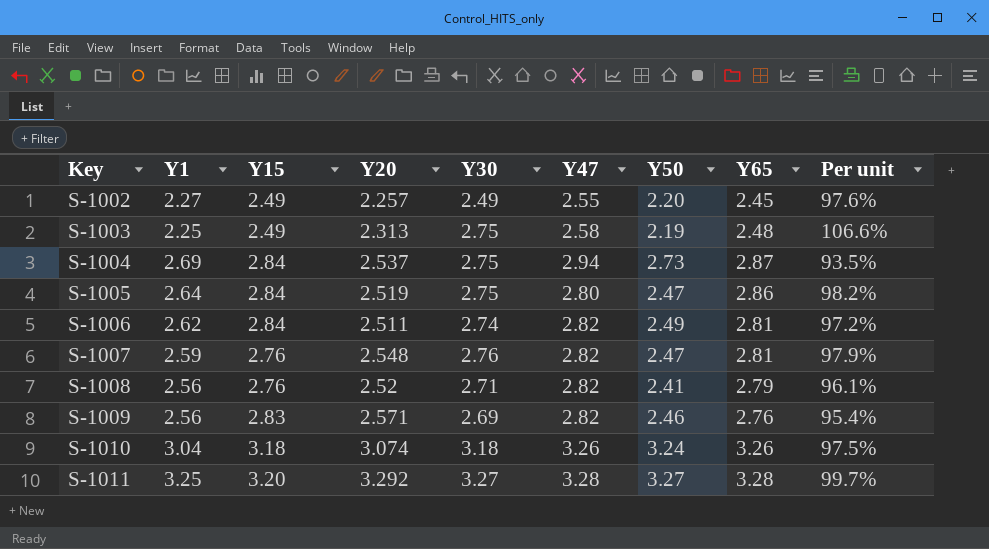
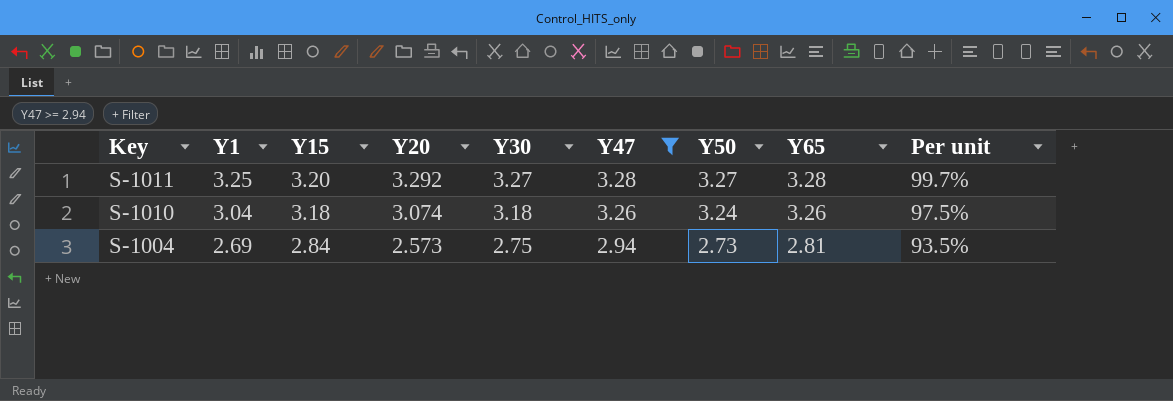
filter: none -> Y47 >= 2.94
row order: Key ascending -> Key descending
S-1004 | Y20: 2.537 -> 2.573
S-1004 | Y65: 2.87 -> 2.81

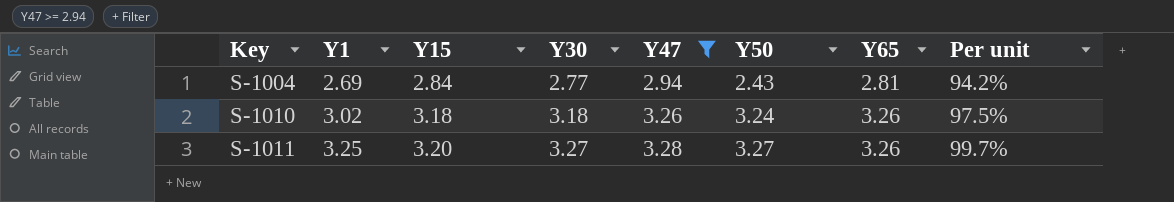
row order: Key descending -> Key ascending
column Y20 | position: 4 -> none
S-1004 | Y30: 2.75 -> 2.77
S-1004 | Y50: 2.73 -> 2.43
S-1004 | Per unit: 93.5% -> 94.2%
S-1010 | Y1: 3.04 -> 3.02
S-1011 | Y65: 3.28 -> 3.26

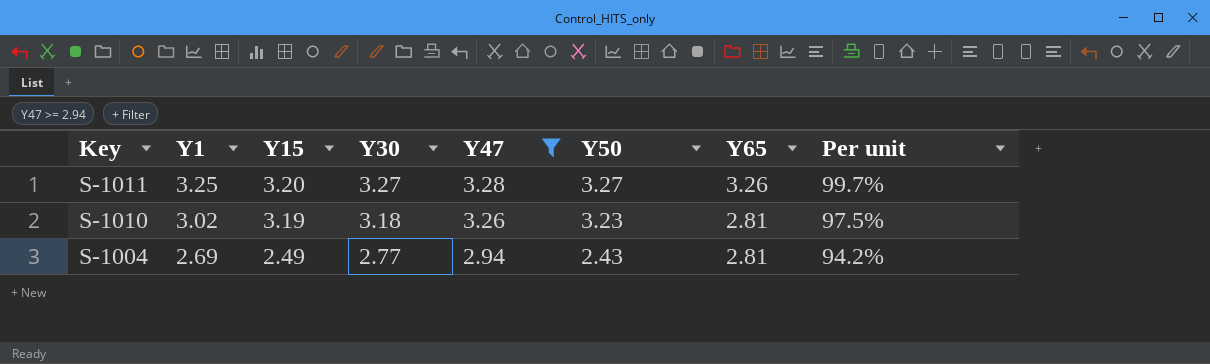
row order: Key ascending -> Key descending
S-1010 | Y15: 3.18 -> 3.19
S-1010 | Y50: 3.24 -> 3.23
S-1010 | Y65: 3.26 -> 2.81
S-1004 | Y15: 2.84 -> 2.49

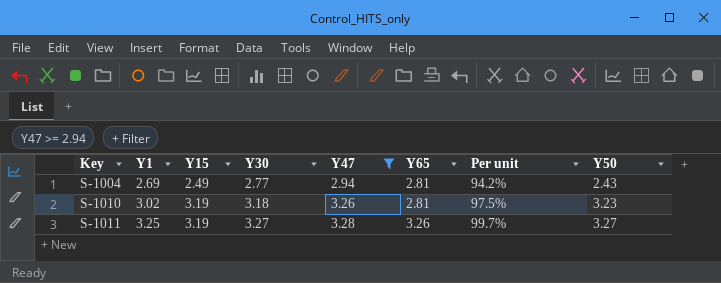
row order: Key descending -> Key ascending
column Y50 | position: 6 -> 8
S-1011 | Y15: 3.20 -> 3.19

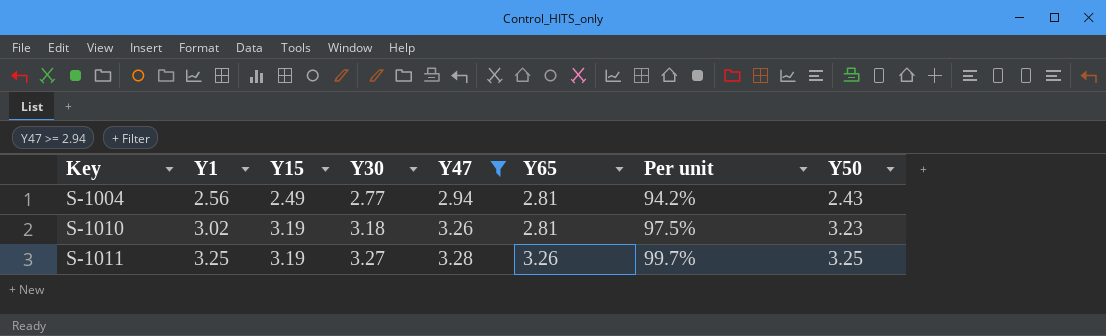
S-1004 | Y1: 2.69 -> 2.56
S-1011 | Y50: 3.27 -> 3.25

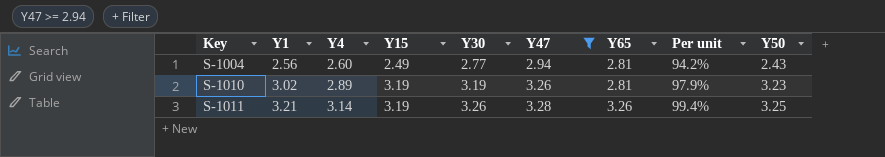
column Y4 | position: none -> 3
S-1010 | Y30: 3.18 -> 3.19
S-1010 | Per unit: 97.5% -> 97.9%
S-1011 | Y1: 3.25 -> 3.21
S-1011 | Y30: 3.27 -> 3.26
S-1011 | Per unit: 99.7% -> 99.4%

